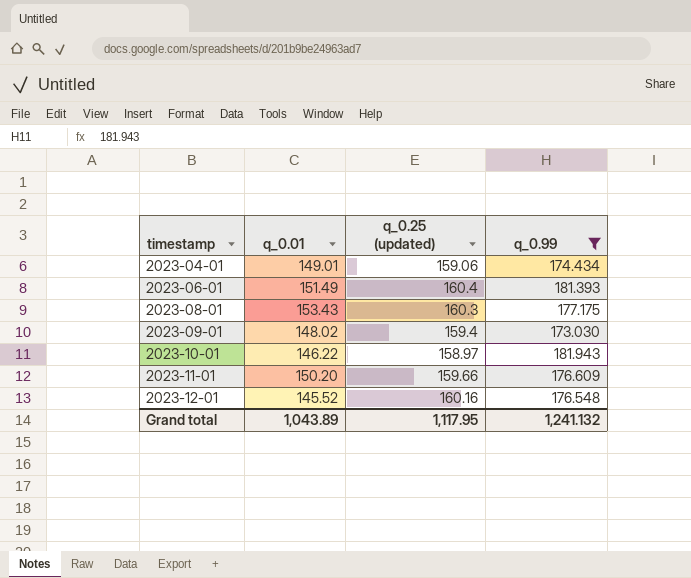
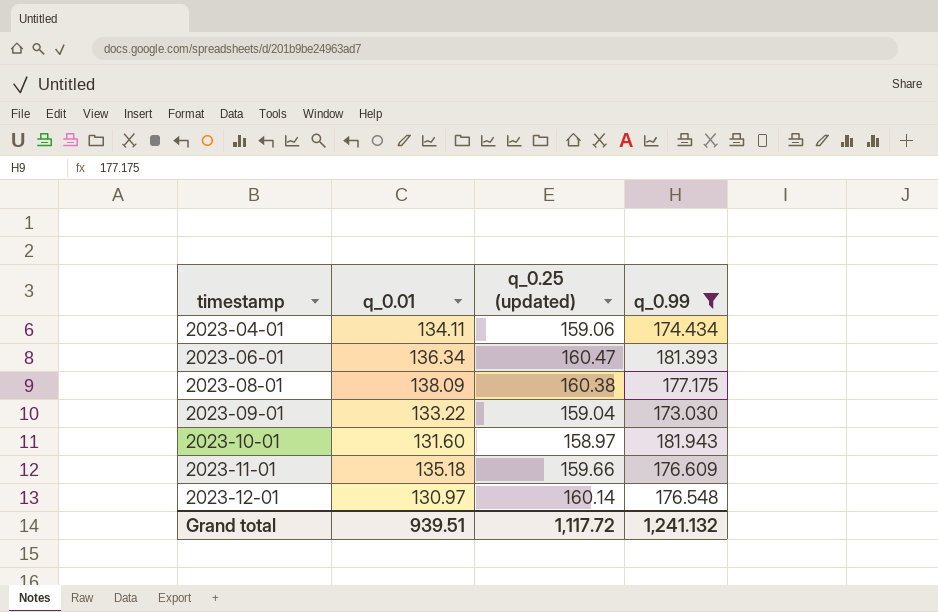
2023-04-01 | q_0.01: 149.01 -> 134.11
2023-06-01 | q_0.01: 151.49 -> 136.34
2023-06-01 | q_0.25 (updated): 160.4 -> 160.47
2023-08-01 | q_0.01: 153.43 -> 138.09
2023-08-01 | q_0.25 (updated): 160.3 -> 160.38
2023-09-01 | q_0.01: 148.02 -> 133.22
2023-09-01 | q_0.25 (updated): 159.4 -> 159.04
2023-10-01 | q_0.01: 146.22 -> 131.60
2023-11-01 | q_0.01: 150.20 -> 135.18
2023-12-01 | q_0.01: 145.52 -> 130.97
2023-12-01 | q_0.25 (updated): 160.16 -> 160.14
Grand total | q_0.01: 1,043.89 -> 939.51
Grand total | q_0.25 (updated): 1,117.95 -> 1,117.72

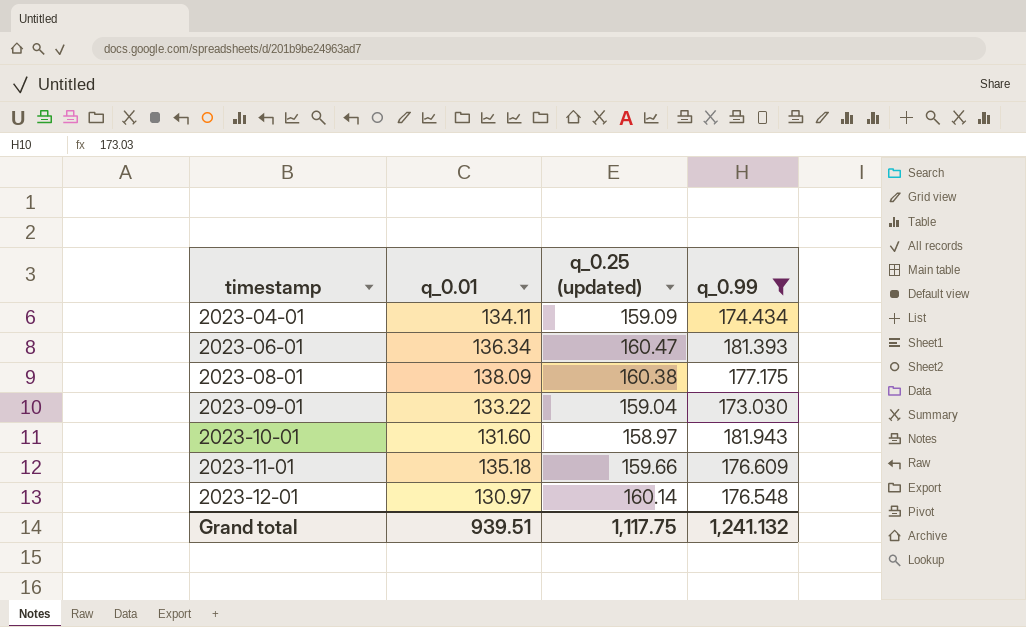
2023-04-01 | q_0.25 (updated): 159.06 -> 159.09
Grand total | q_0.25 (updated): 1,117.72 -> 1,117.75

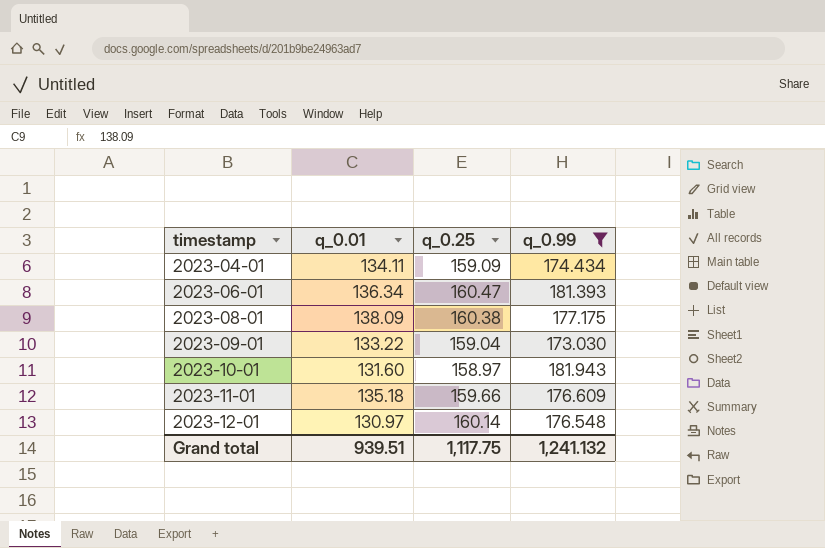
column name: q_0.25 (updated) -> q_0.25

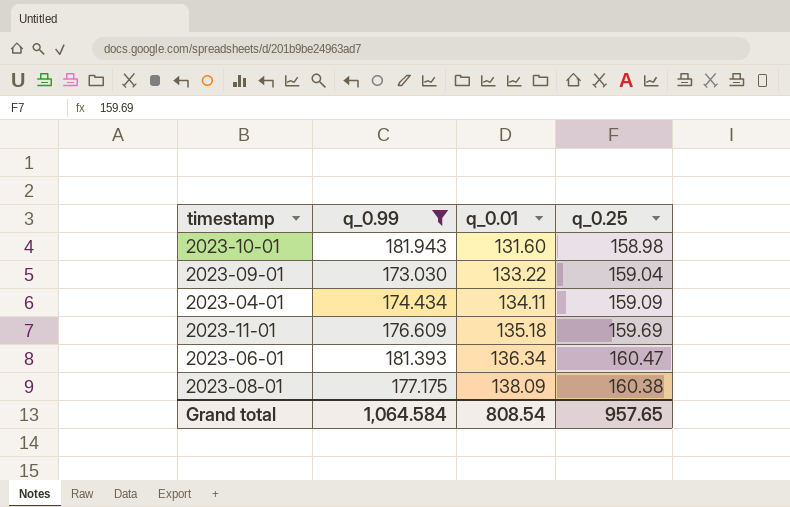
row order: timestamp ascending -> q_0.01 ascending
column q_0.99 | position: 4 -> 2
row 2023-12-01: 130.97 | 160.14 | 176.548 -> none
2023-10-01 | q_0.25: 158.97 -> 158.98
2023-11-01 | q_0.25: 159.66 -> 159.69
Grand total | q_0.99: 1,241.132 -> 1,064.584
Grand total | q_0.01: 939.51 -> 808.54
Grand total | q_0.25: 1,117.75 -> 957.65

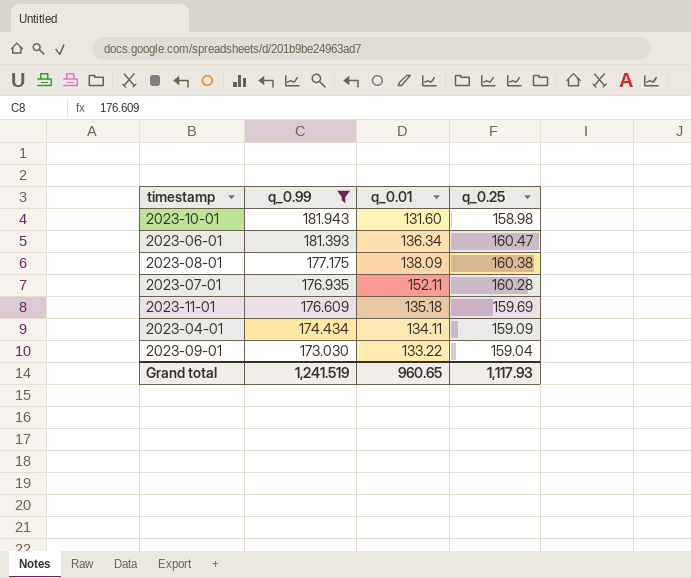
row order: q_0.01 ascending -> q_0.99 descending
row 2023-07-01: none -> 176.935 | 152.11 | 160.28
Grand total | q_0.99: 1,064.584 -> 1,241.519
Grand total | q_0.01: 808.54 -> 960.65
Grand total | q_0.25: 957.65 -> 1,117.93

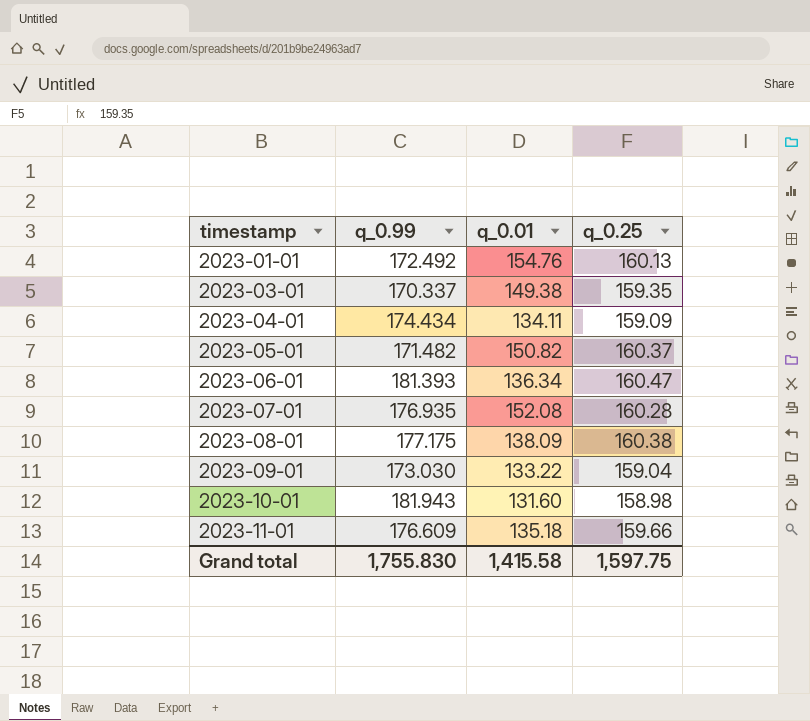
filter: q_0.99 >= 173.030 -> none
row order: q_0.99 descending -> timestamp ascending
2023-07-01 | q_0.01: 152.11 -> 152.08
2023-11-01 | q_0.25: 159.69 -> 159.66
Grand total | q_0.99: 1,241.519 -> 1,755.830
Grand total | q_0.01: 960.65 -> 1,415.58
Grand total | q_0.25: 1,117.93 -> 1,597.75

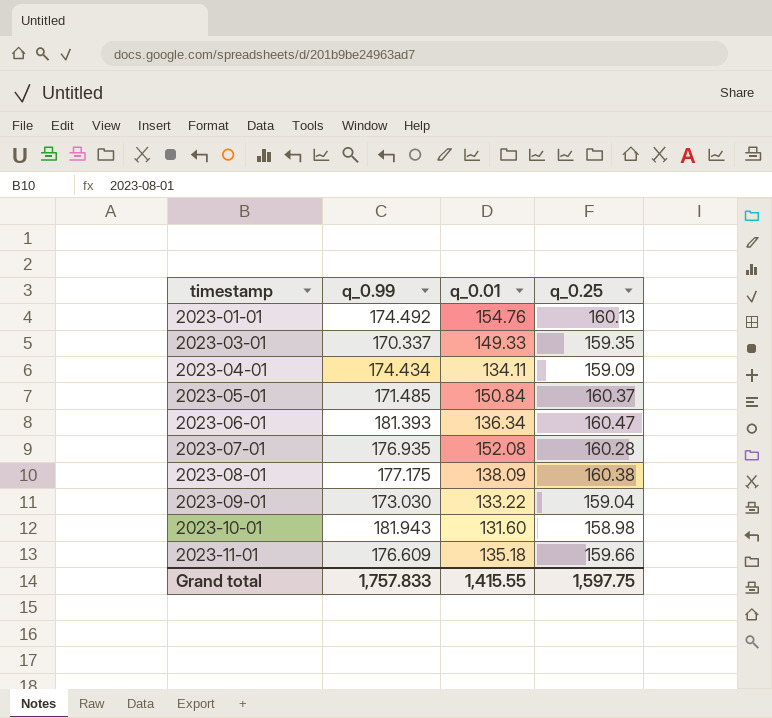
2023-01-01 | q_0.99: 172.492 -> 174.492
2023-03-01 | q_0.01: 149.38 -> 149.33
2023-05-01 | q_0.99: 171.482 -> 171.485
2023-05-01 | q_0.01: 150.82 -> 150.84
Grand total | q_0.99: 1,755.830 -> 1,757.833
Grand total | q_0.01: 1,415.58 -> 1,415.55

